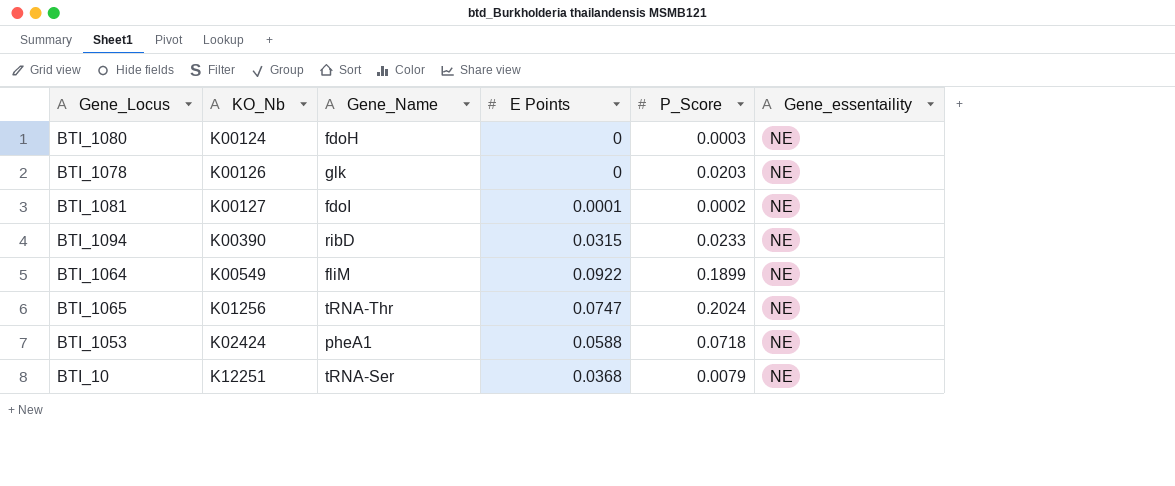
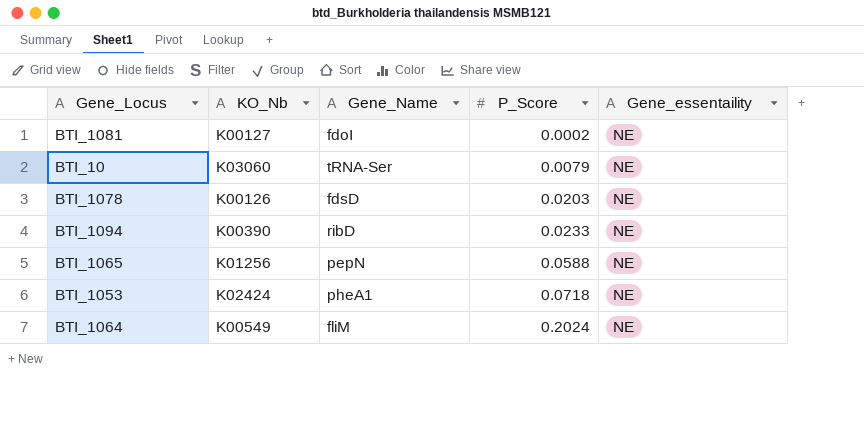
row order: KO_Nb ascending -> P_Score ascending
column E Points | position: 4 -> none
row BTI_1080: K00124 | fdoH | 0 | 0.0003 | NE -> none
BTI_10 | KO_Nb: K12251 -> K03060
BTI_1078 | Gene_Name: glk -> fdsD
BTI_1065 | Gene_Name: tRNA-Thr -> pepN
BTI_1065 | P_Score: 0.2024 -> 0.0588
BTI_1064 | P_Score: 0.1899 -> 0.2024

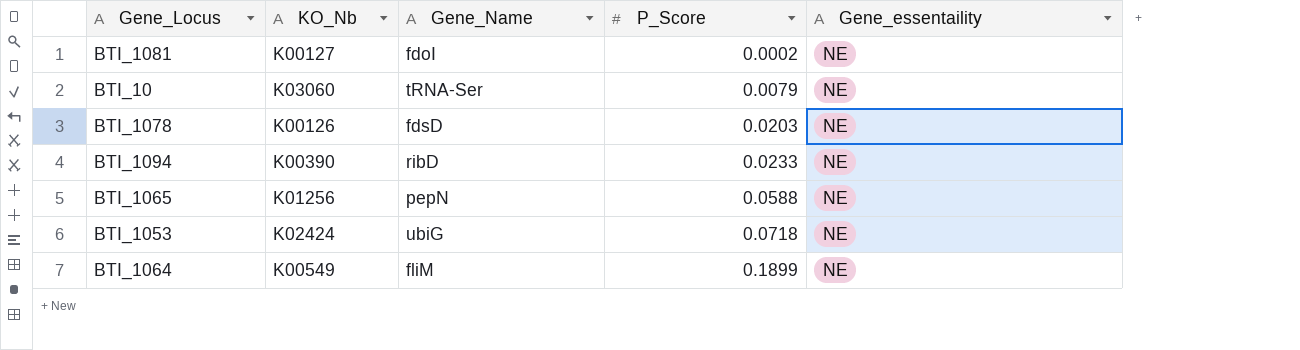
BTI_1053 | Gene_Name: pheA1 -> ubiG
BTI_1064 | P_Score: 0.2024 -> 0.1899

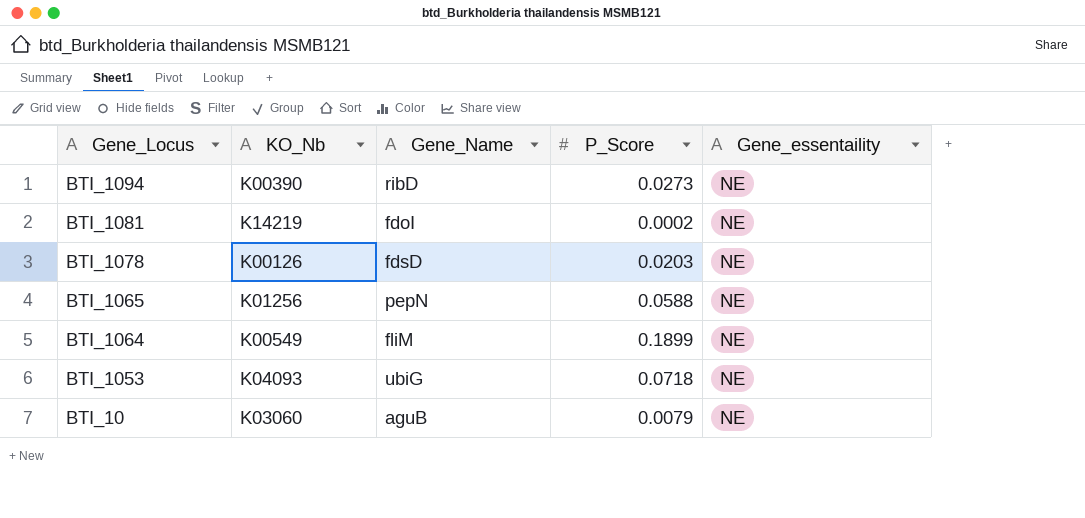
row order: P_Score ascending -> Gene_Locus descending
BTI_1094 | P_Score: 0.0233 -> 0.0273
BTI_1081 | KO_Nb: K00127 -> K14219
BTI_1053 | KO_Nb: K02424 -> K04093
BTI_10 | Gene_Name: tRNA-Ser -> aguB

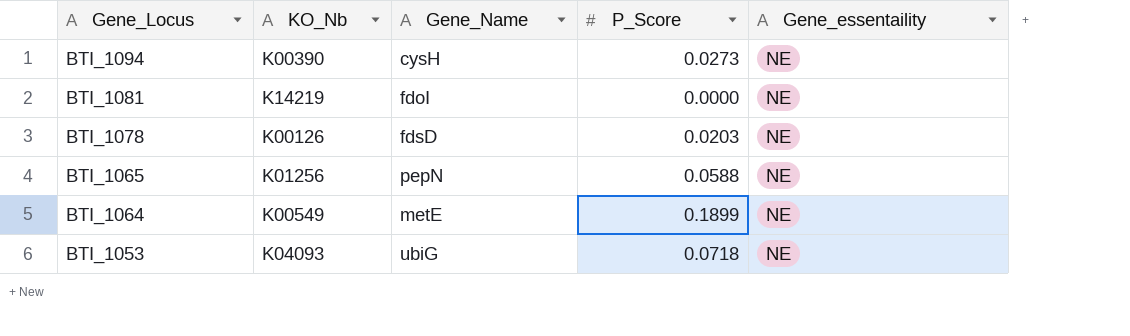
row BTI_10: K03060 | aguB | 0.0079 | NE -> none
BTI_1094 | Gene_Name: ribD -> cysH
BTI_1081 | P_Score: 0.0002 -> 0.0000
BTI_1064 | Gene_Name: fliM -> metE

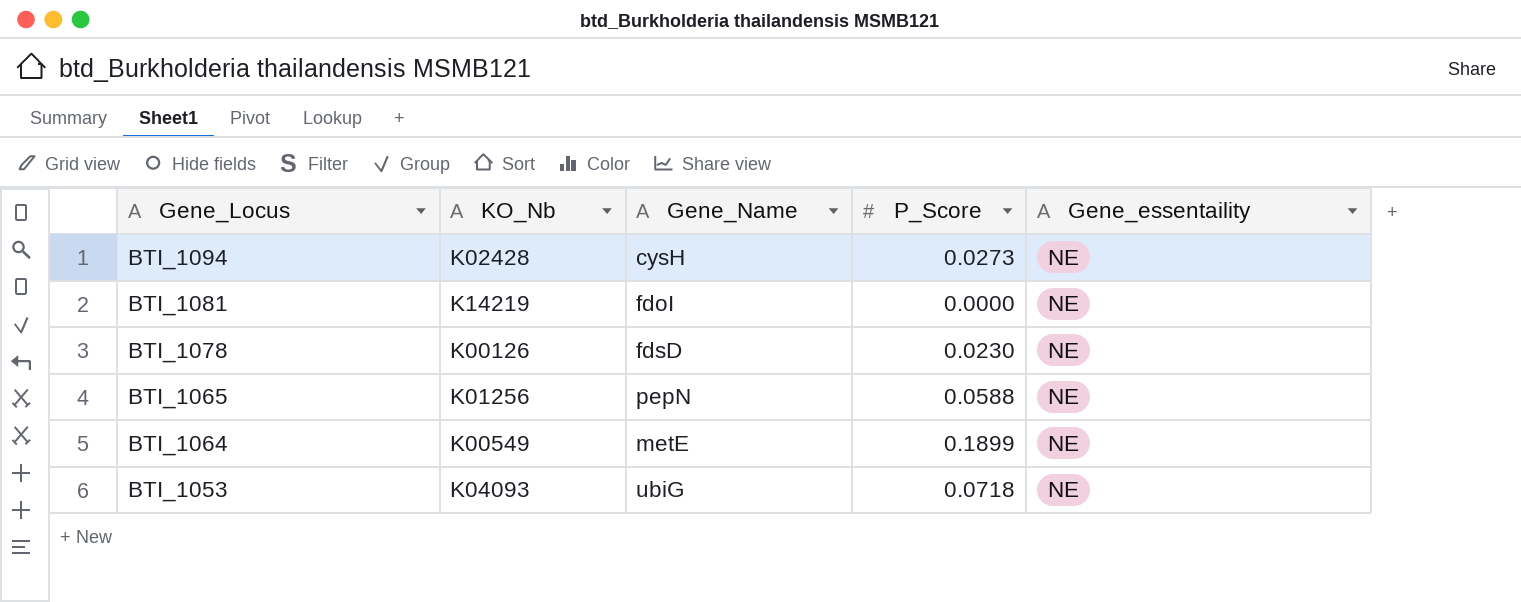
BTI_1094 | KO_Nb: K00390 -> K02428
BTI_1078 | P_Score: 0.0203 -> 0.0230

